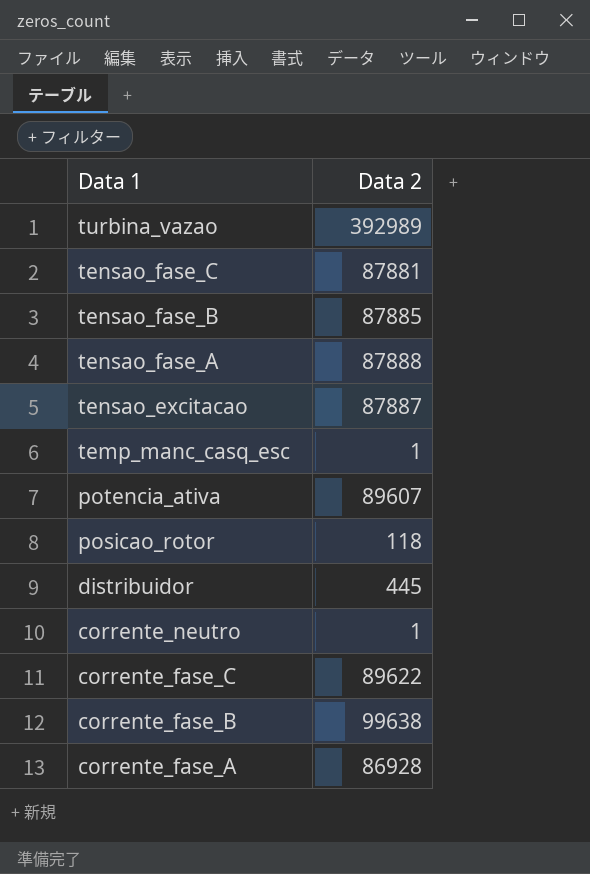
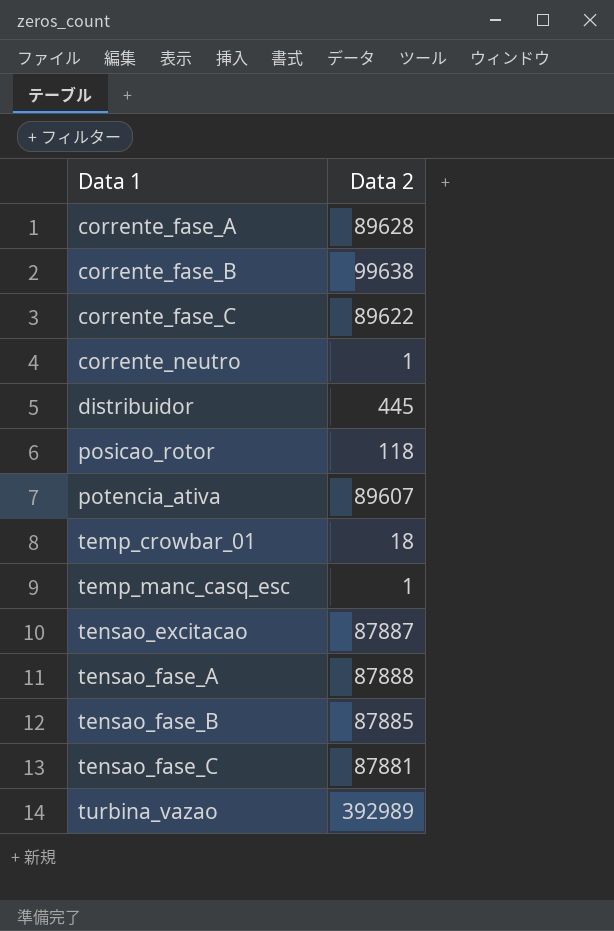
row order: Data 1 descending -> Data 1 ascending
corrente_fase_A | Data 2: 86928 -> 89628
row temp_crowbar_01: none -> 18

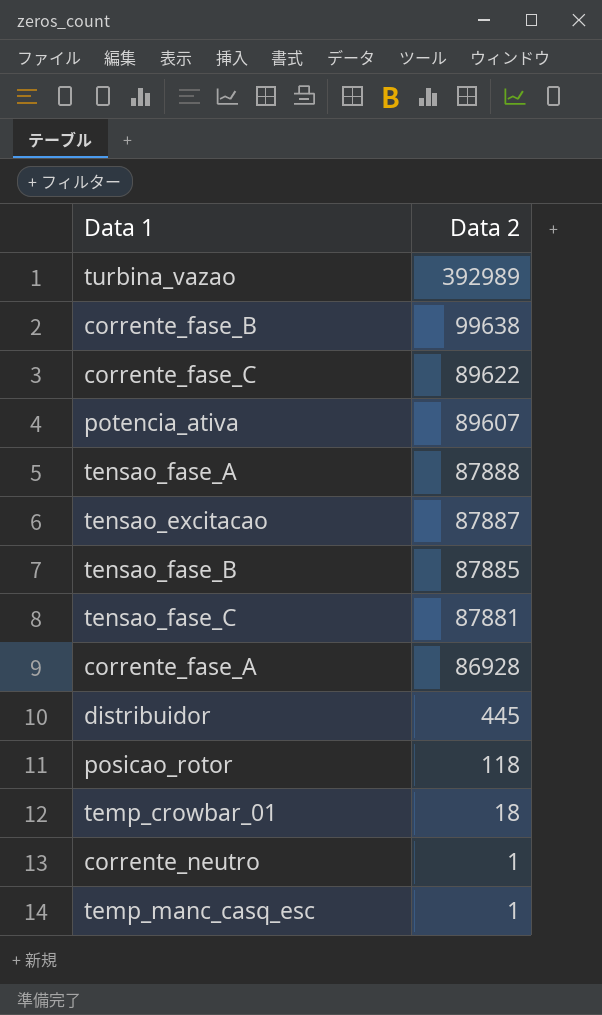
row order: Data 1 ascending -> Data 2 descending
corrente_fase_A | Data 2: 89628 -> 86928

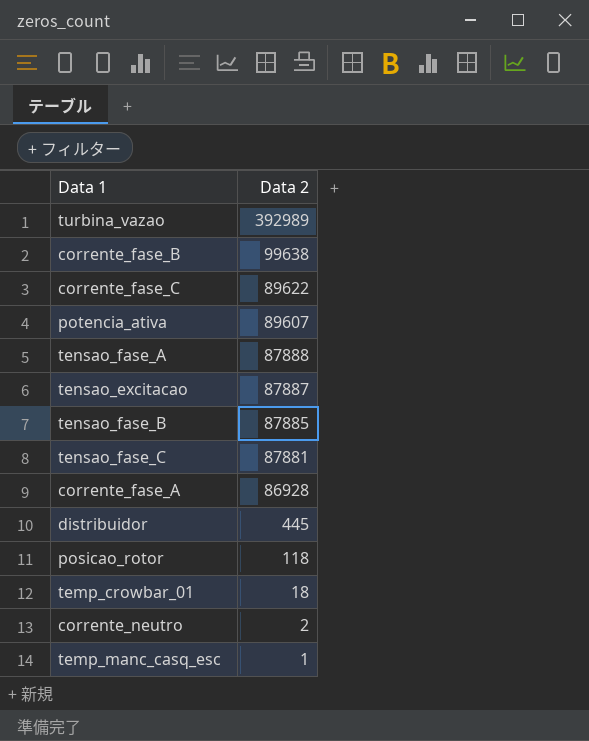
corrente_neutro | Data 2: 1 -> 2

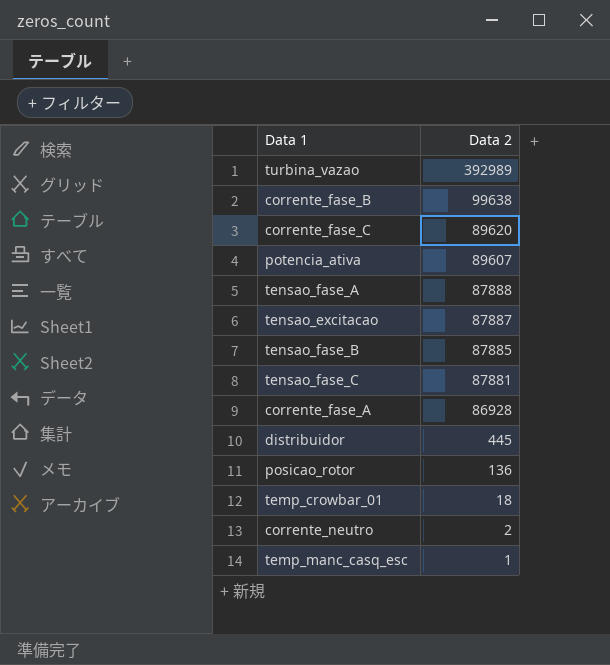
corrente_fase_C | Data 2: 89622 -> 89620
posicao_rotor | Data 2: 118 -> 136

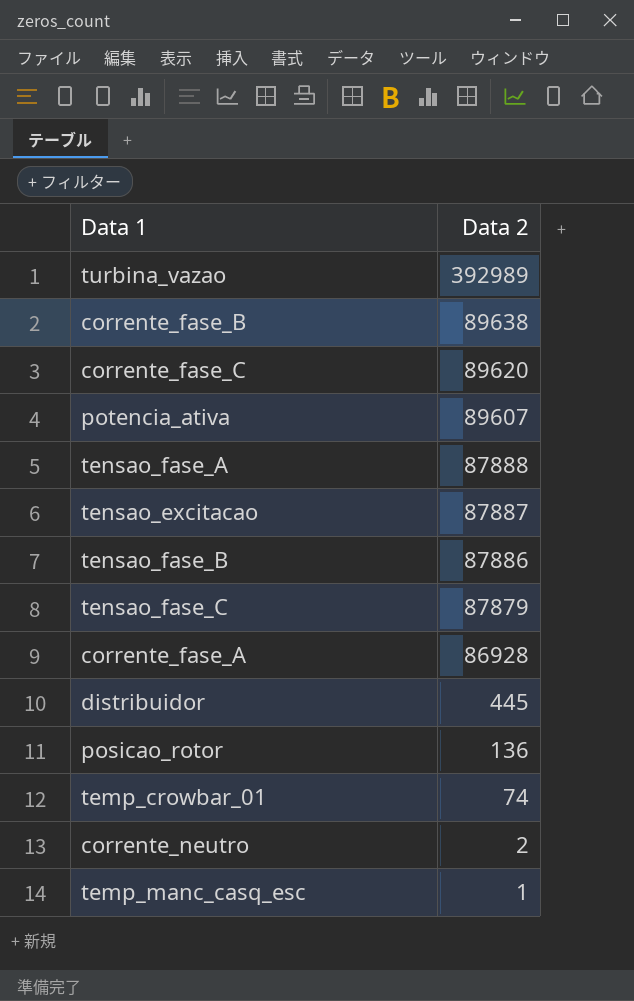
corrente_fase_B | Data 2: 99638 -> 89638
tensao_fase_B | Data 2: 87885 -> 87886
tensao_fase_C | Data 2: 87881 -> 87879
temp_crowbar_01 | Data 2: 18 -> 74

